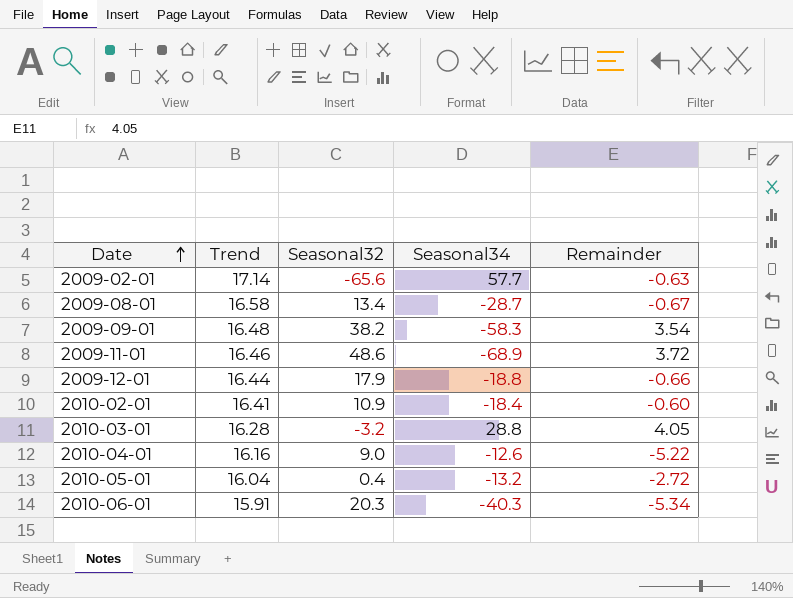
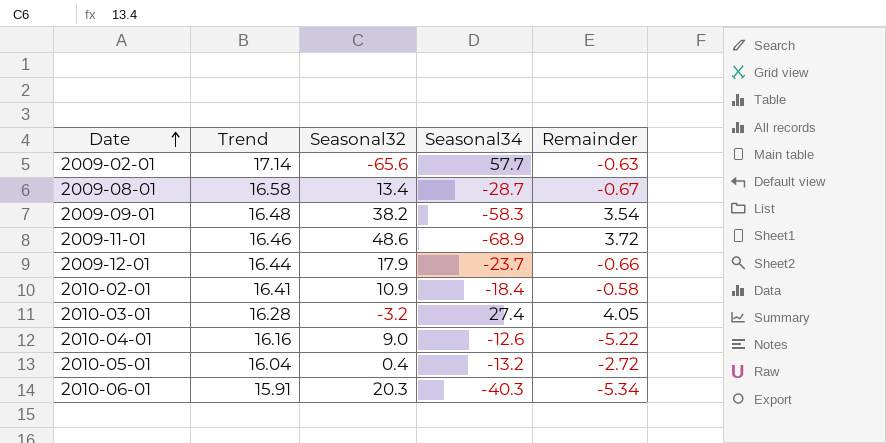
2009-12-01 | Seasonal34: -18.8 -> -23.7
2010-02-01 | Remainder: -0.60 -> -0.58
2010-03-01 | Seasonal34: 28.8 -> 27.4

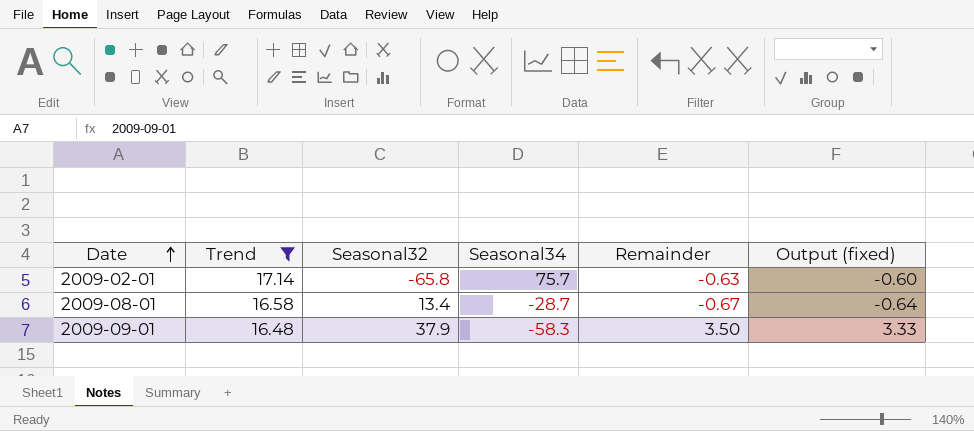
filter: none -> Trend >= 16.48
column Output (fixed) | formula: none -> [Remainder] * 0.95
2009-02-01 | Seasonal32: -65.6 -> -65.8
2009-02-01 | Seasonal34: 57.7 -> 75.7
2009-09-01 | Seasonal32: 38.2 -> 37.9
2009-09-01 | Remainder: 3.54 -> 3.50

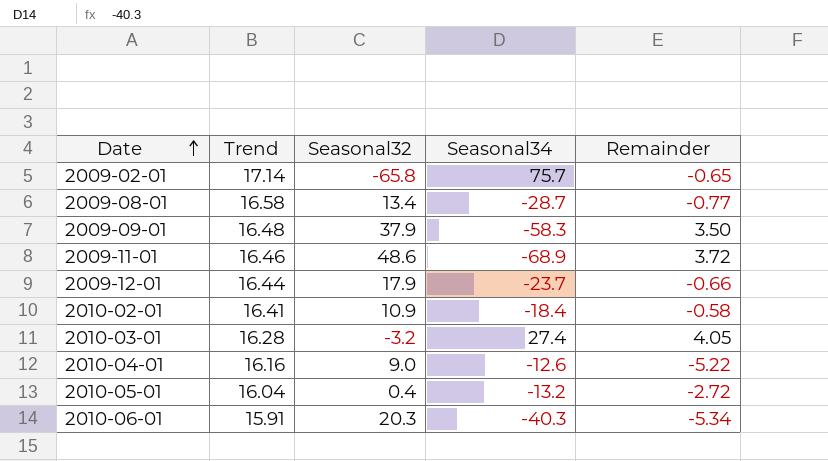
filter: Trend >= 16.48 -> none
column Output (fixed) | formula: [Remainder] * 0.95 -> none
2009-02-01 | Remainder: -0.63 -> -0.65
2009-08-01 | Remainder: -0.67 -> -0.77

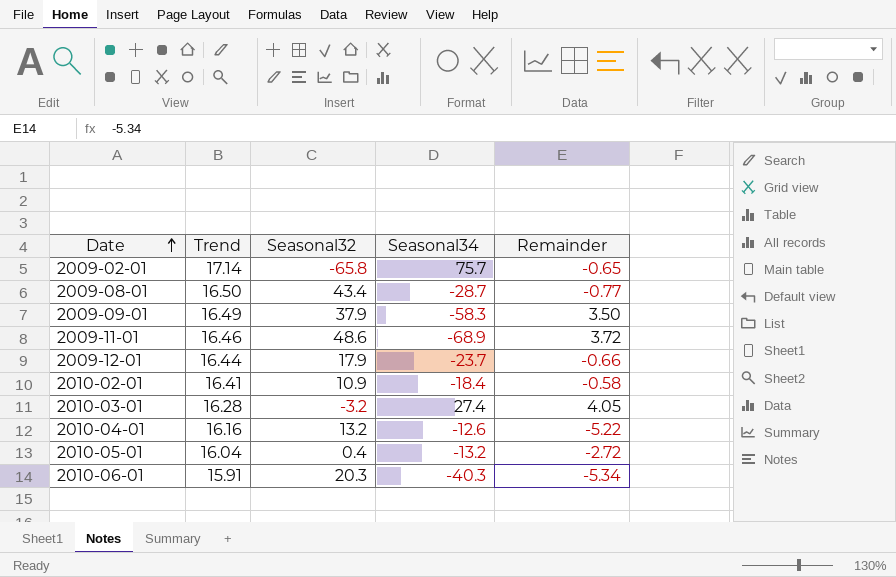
2009-08-01 | Trend: 16.58 -> 16.50
2009-08-01 | Seasonal32: 13.4 -> 43.4
2009-09-01 | Trend: 16.48 -> 16.49
2010-04-01 | Seasonal32: 9.0 -> 13.2

